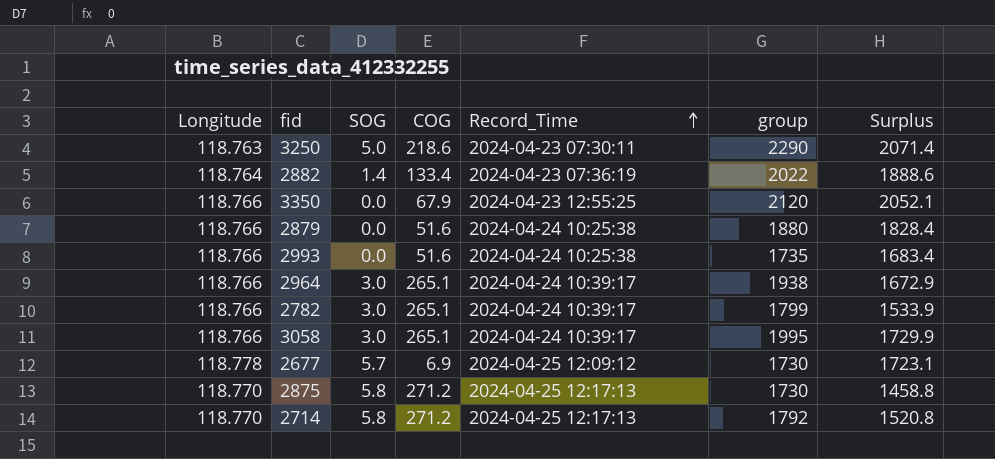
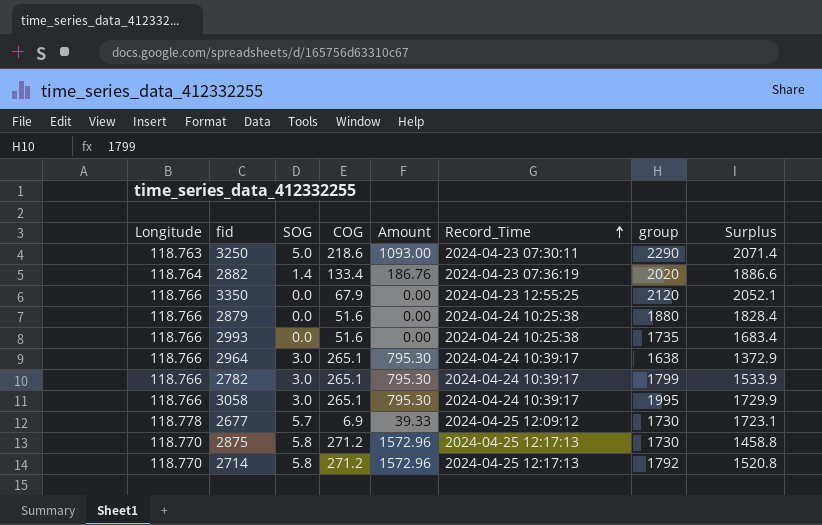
column Amount | formula: none -> [SOG] * [COG]
2882 | group: 2022 -> 2020
2882 | Surplus: 1888.6 -> 1886.6
2964 | group: 1938 -> 1638
2964 | Surplus: 1672.9 -> 1372.9

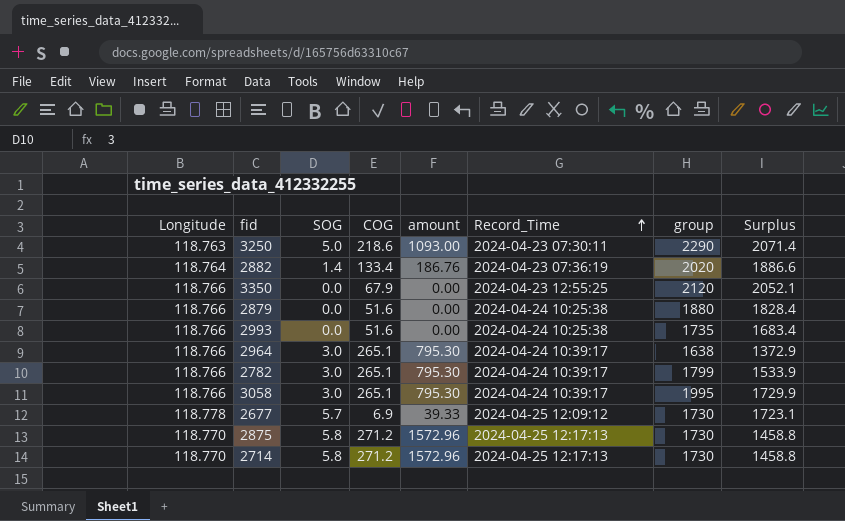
column name: Amount -> amount
2714 | group: 1792 -> 1730
2714 | Surplus: 1520.8 -> 1458.8

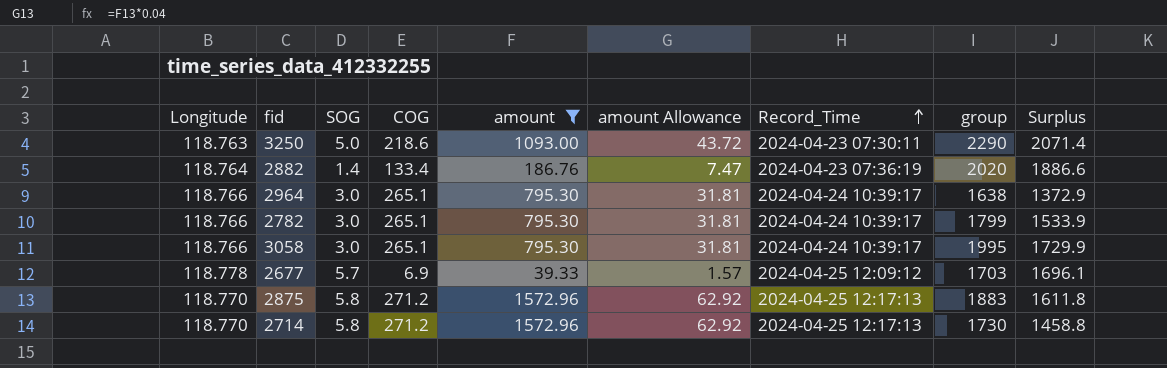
filter: none -> amount != 0.00
column amount Allowance | formula: none -> [amount] * 0.04
2677 | group: 1730 -> 1703
2677 | Surplus: 1723.1 -> 1696.1
2875 | group: 1730 -> 1883
2875 | Surplus: 1458.8 -> 1611.8

